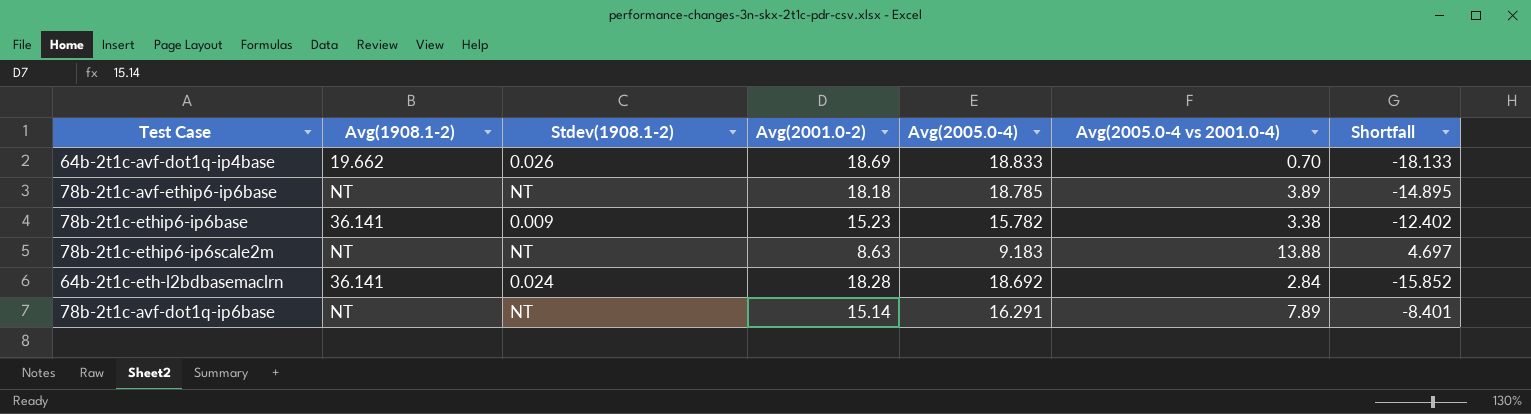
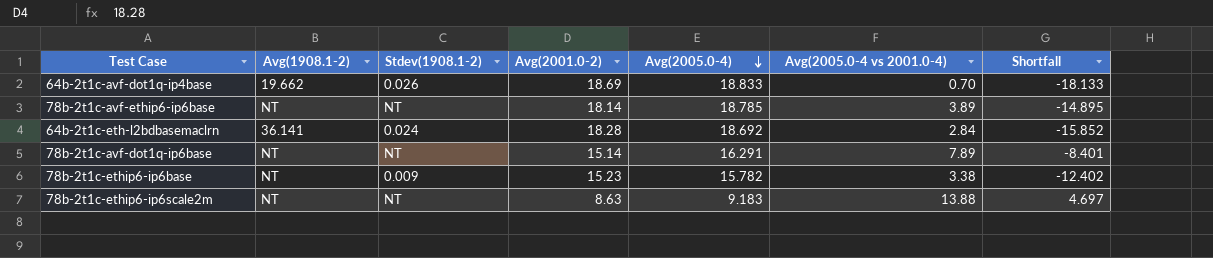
row order: none -> Avg(2005.0-4) descending
78b-2t1c-avf-ethip6-ip6base | Avg(2001.0-2): 18.18 -> 18.14
78b-2t1c-ethip6-ip6base | Avg(1908.1-2): 36.141 -> NT

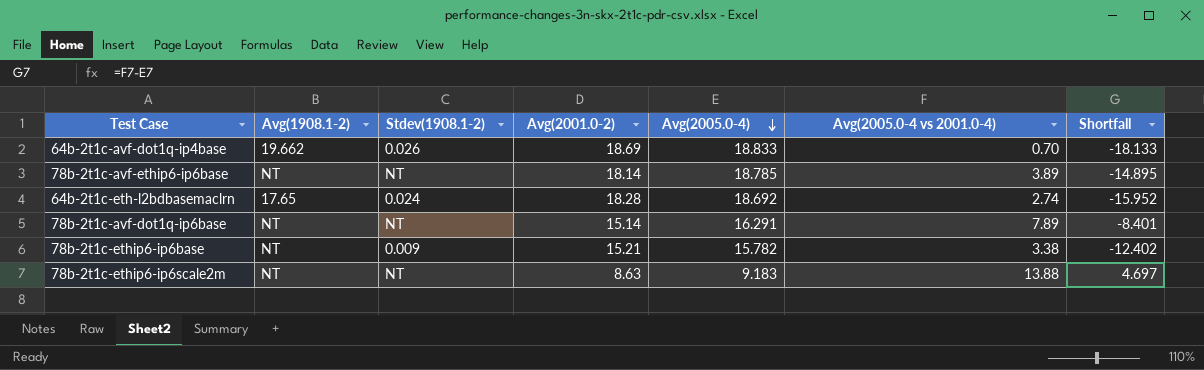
64b-2t1c-eth-l2bdbasemaclrn | Avg(1908.1-2): 36.141 -> 17.65
64b-2t1c-eth-l2bdbasemaclrn | Avg(2005.0-4 vs 2001.0-4): 2.84 -> 2.74
64b-2t1c-eth-l2bdbasemaclrn | Shortfall: -15.852 -> -15.952
78b-2t1c-ethip6-ip6base | Avg(2001.0-2): 15.23 -> 15.21

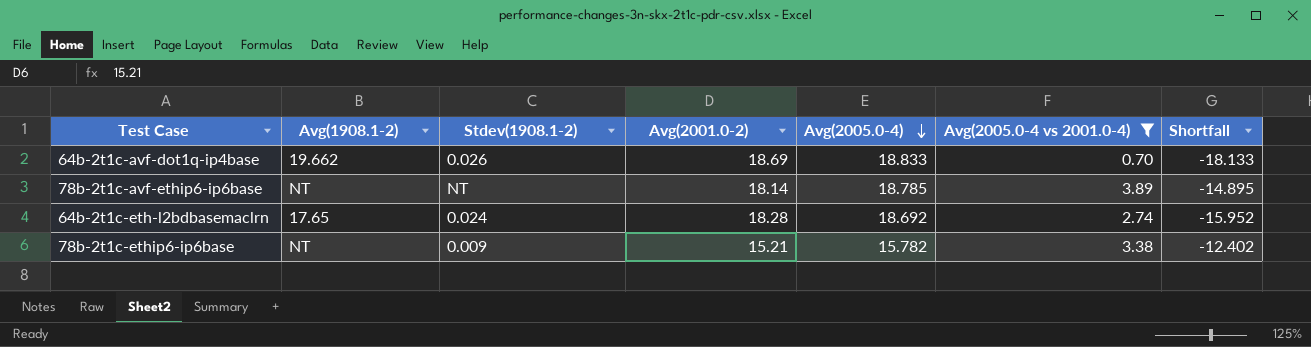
filter: none -> Avg(2005.0-4 vs 2001.0-4) <= 3.89

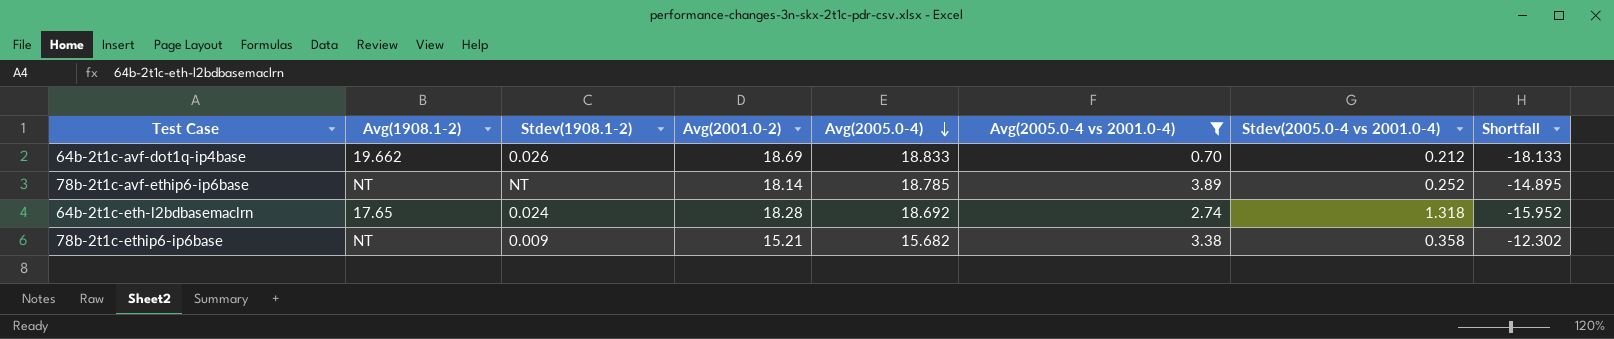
column Stdev(2005.0-4 vs 2001.0-4) | position: none -> 7
78b-2t1c-ethip6-ip6base | Avg(2005.0-4): 15.782 -> 15.682
78b-2t1c-ethip6-ip6base | Shortfall: -12.402 -> -12.302

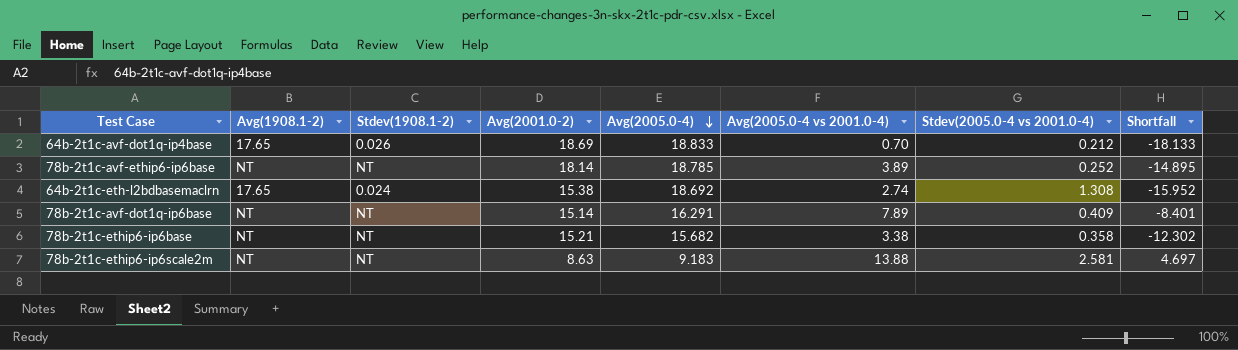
filter: Avg(2005.0-4 vs 2001.0-4) <= 3.89 -> none
64b-2t1c-avf-dot1q-ip4base | Avg(1908.1-2): 19.662 -> 17.65
64b-2t1c-eth-l2bdbasemaclrn | Avg(2001.0-2): 18.28 -> 15.38
64b-2t1c-eth-l2bdbasemaclrn | Stdev(2005.0-4 vs 2001.0-4): 1.318 -> 1.308
78b-2t1c-ethip6-ip6base | Stdev(1908.1-2): 0.009 -> NT

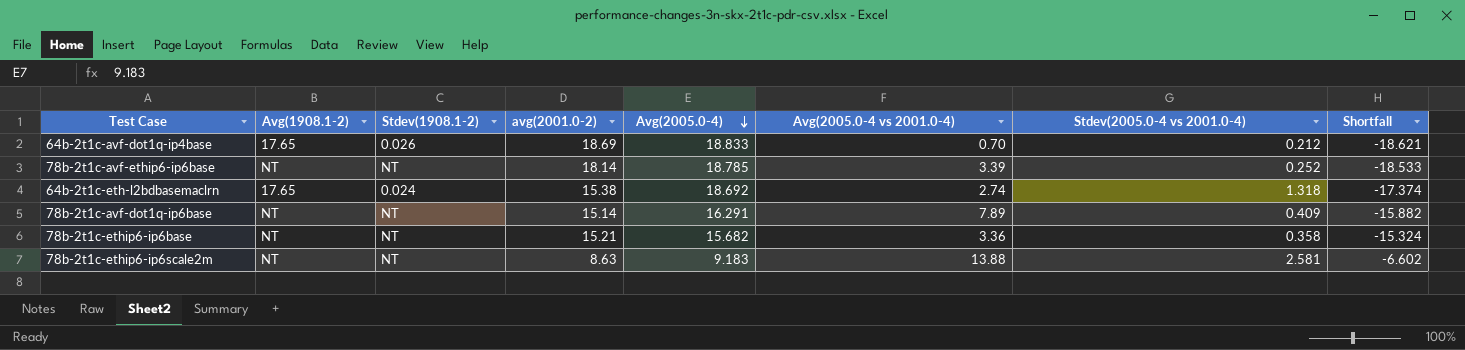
column name: Avg(2001.0-2) -> avg(2001.0-2)
column Shortfall | formula: [Avg(2005.0-4 vs 2001.0-4)] - [Avg(2005.0-4)] -> [Stdev(2005.0-4 vs 2001.0-4)] - [Avg(2005.0-4)]
78b-2t1c-avf-ethip6-ip6base | Avg(2005.0-4 vs 2001.0-4): 3.89 -> 3.39
64b-2t1c-eth-l2bdbasemaclrn | Stdev(2005.0-4 vs 2001.0-4): 1.308 -> 1.318
78b-2t1c-ethip6-ip6base | Avg(2005.0-4 vs 2001.0-4): 3.38 -> 3.36

